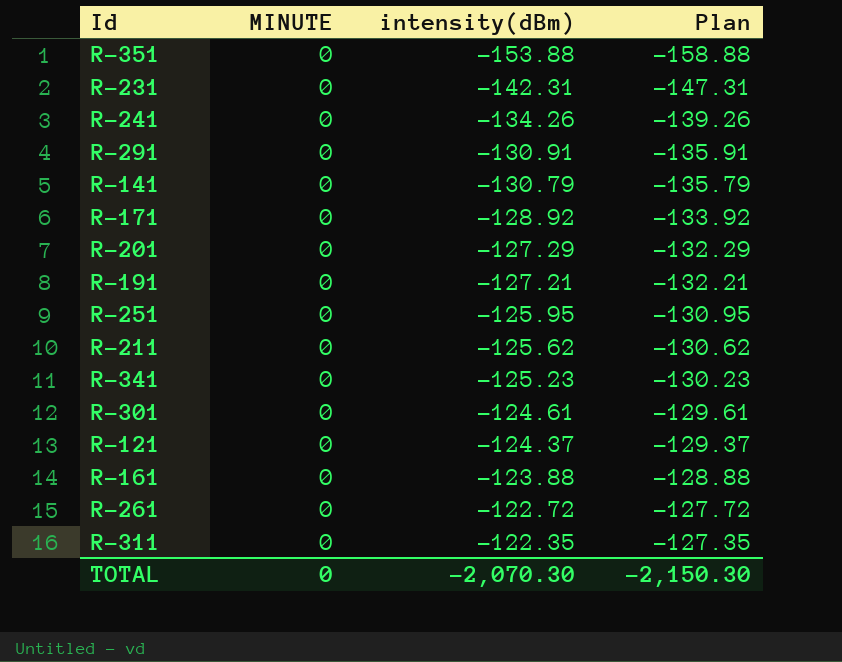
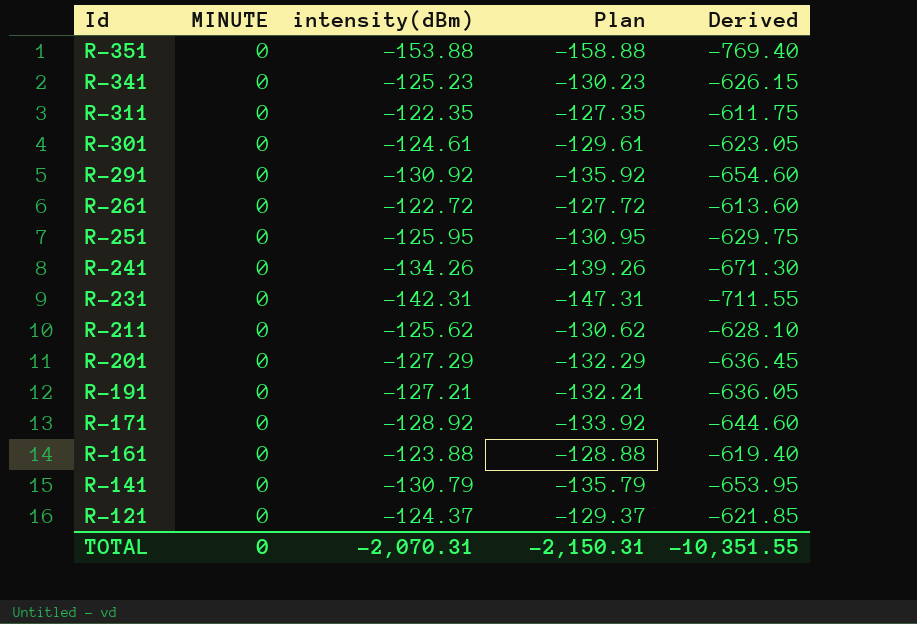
row order: intensity(dBm) ascending -> Id descending
column Derived | formula: none -> [intensity(dBm)] * 5
R-291 | intensity(dBm): -130.91 -> -130.92
R-291 | Plan: -135.91 -> -135.92
TOTAL | intensity(dBm): -2,070.30 -> -2,070.31
TOTAL | Plan: -2,150.30 -> -2,150.31

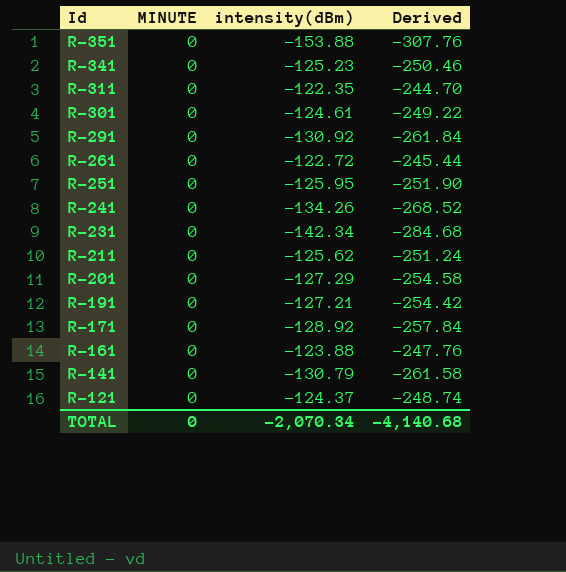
column Plan | formula: [intensity(dBm)] - 5 -> none
column Derived | formula: [intensity(dBm)] * 5 -> [intensity(dBm)] * 2
R-231 | intensity(dBm): -142.31 -> -142.34
TOTAL | intensity(dBm): -2,070.31 -> -2,070.34
TOTAL | Derived: -10,351.55 -> -4,140.68

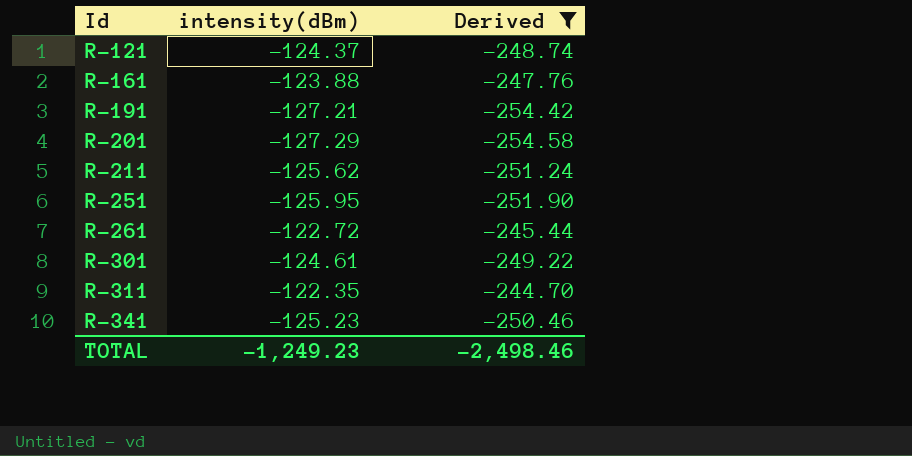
filter: none -> Derived >= -254.58
row order: Id descending -> Id ascending
column MINUTE | position: 2 -> none
TOTAL | intensity(dBm): -2,070.34 -> -1,249.23
TOTAL | Derived: -4,140.68 -> -2,498.46

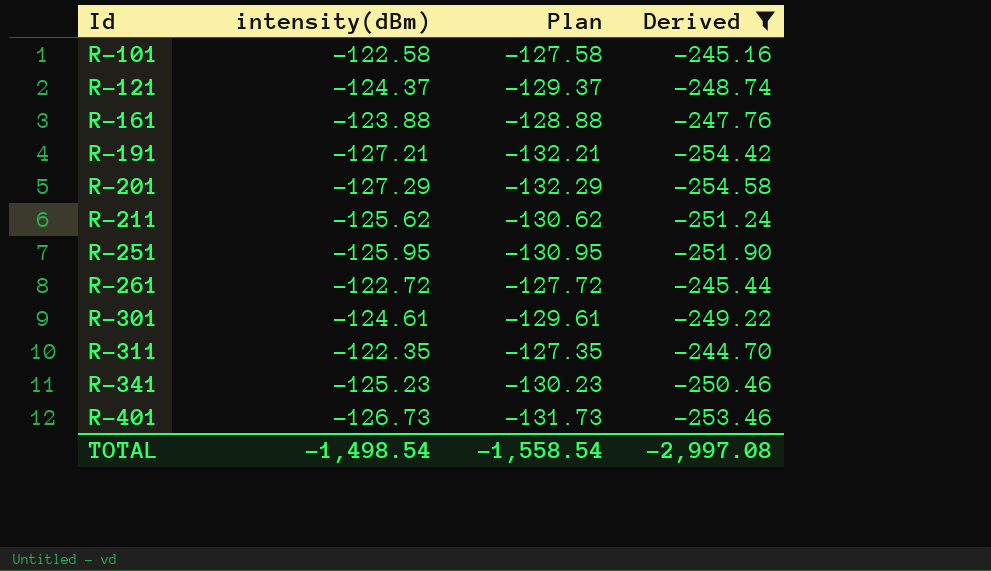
column Plan | formula: none -> [intensity(dBm)] - 5
row R-101: none -> -122.58 | -127.58 | -245.16
row R-401: none -> -126.73 | -131.73 | -253.46
TOTAL | intensity(dBm): -1,249.23 -> -1,498.54
TOTAL | Derived: -2,498.46 -> -2,997.08

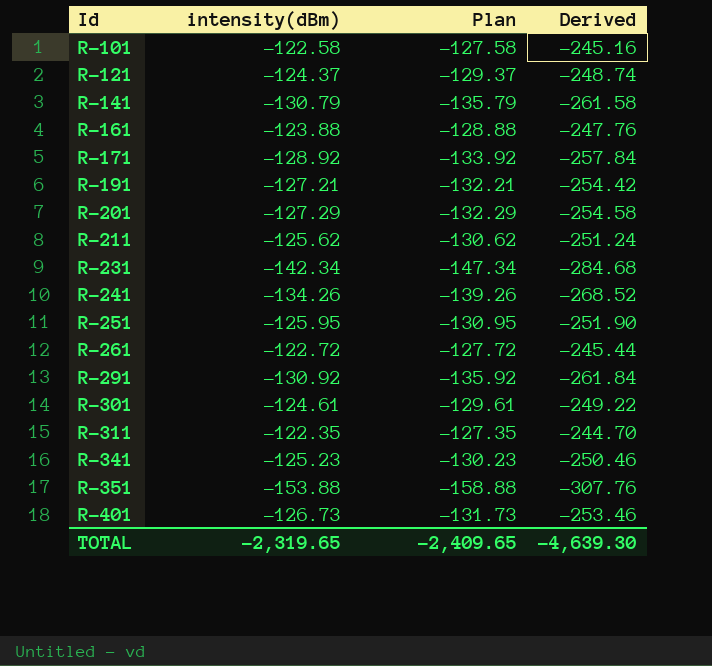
filter: Derived >= -254.58 -> none
TOTAL | intensity(dBm): -1,498.54 -> -2,319.65
TOTAL | Plan: -1,558.54 -> -2,409.65
TOTAL | Derived: -2,997.08 -> -4,639.30

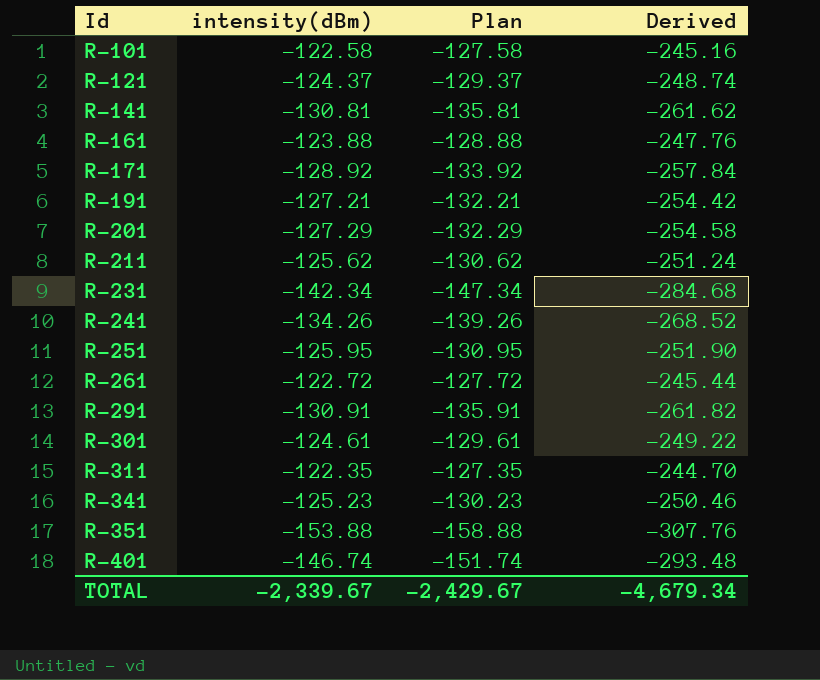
R-141 | intensity(dBm): -130.79 -> -130.81
R-141 | Plan: -135.79 -> -135.81
R-141 | Derived: -261.58 -> -261.62
R-291 | intensity(dBm): -130.92 -> -130.91
R-291 | Plan: -135.92 -> -135.91
R-291 | Derived: -261.84 -> -261.82
R-401 | intensity(dBm): -126.73 -> -146.74
R-401 | Plan: -131.73 -> -151.74
R-401 | Derived: -253.46 -> -293.48
TOTAL | intensity(dBm): -2,319.65 -> -2,339.67
TOTAL | Plan: -2,409.65 -> -2,429.67
TOTAL | Derived: -4,639.30 -> -4,679.34

